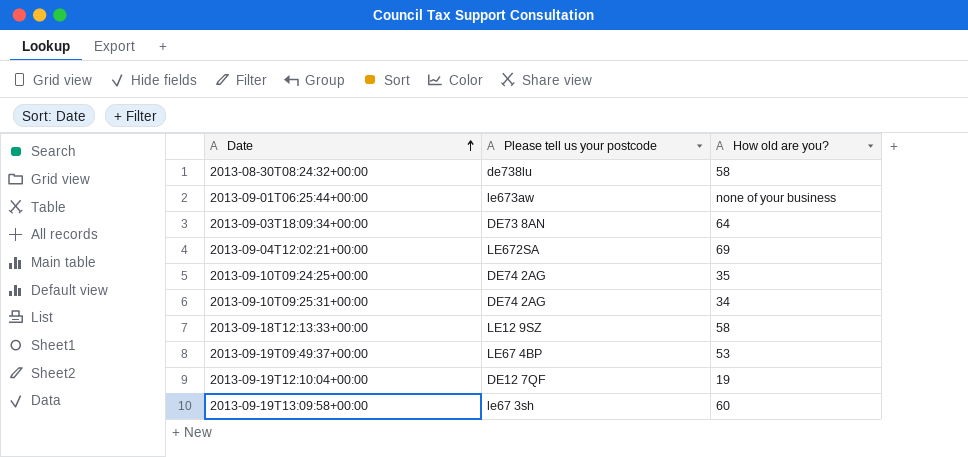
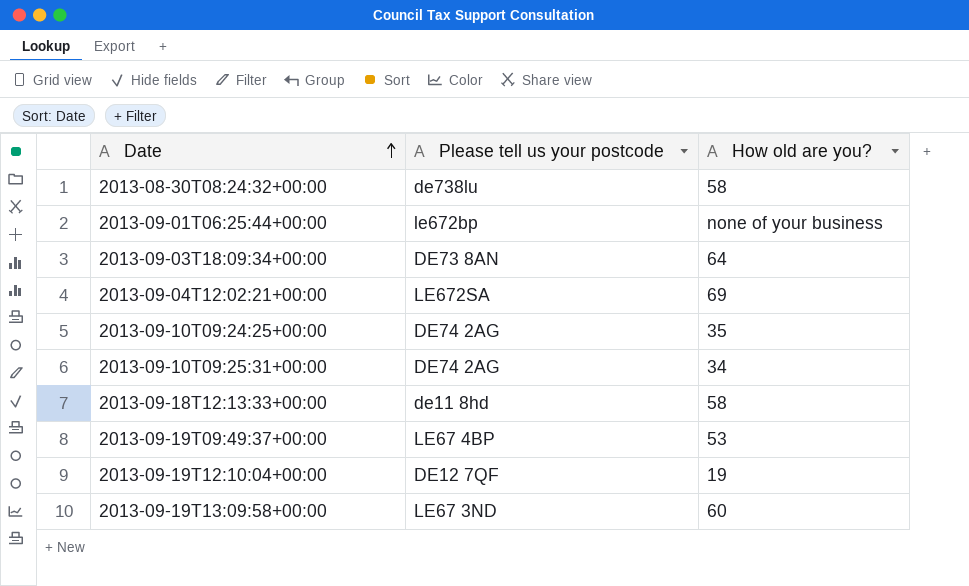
2013-09-01T06:25:44+00:00 | Please tell us your postcode: le673aw -> le672bp
2013-09-18T12:13:33+00:00 | Please tell us your postcode: LE12 9SZ -> de11 8hd
2013-09-19T13:09:58+00:00 | Please tell us your postcode: le67 3sh -> LE67 3ND

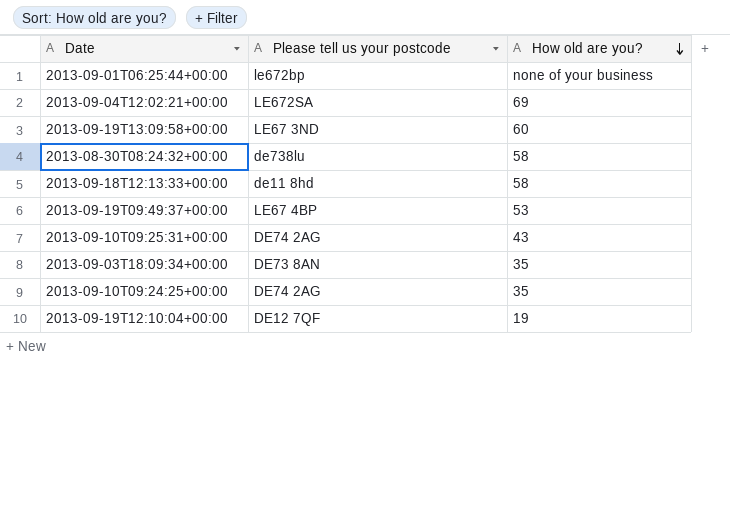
row order: Date ascending -> How old are you? descending
2013-09-10T09:25:31+00:00 | How old are you?: 34 -> 43
2013-09-03T18:09:34+00:00 | How old are you?: 64 -> 35

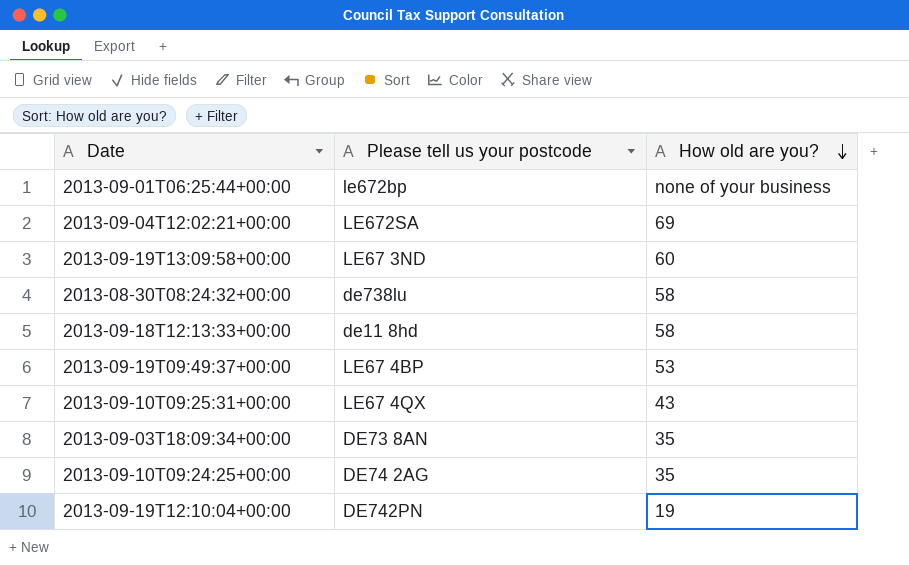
2013-09-10T09:25:31+00:00 | Please tell us your postcode: DE74 2AG -> LE67 4QX
2013-09-19T12:10:04+00:00 | Please tell us your postcode: DE12 7QF -> DE742PN

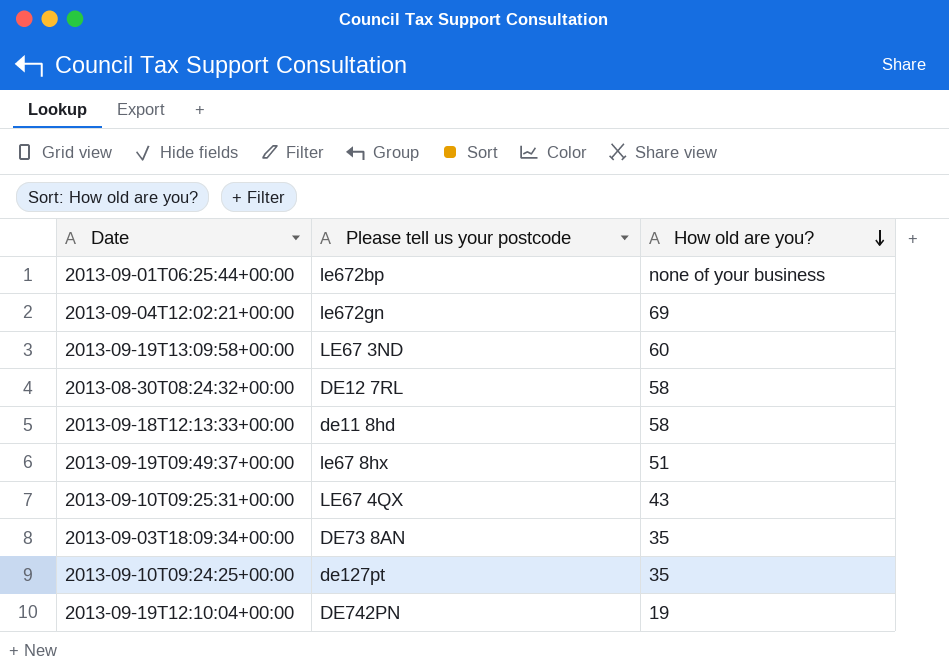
2013-09-04T12:02:21+00:00 | Please tell us your postcode: LE672SA -> le672gn
2013-08-30T08:24:32+00:00 | Please tell us your postcode: de738lu -> DE12 7RL
2013-09-19T09:49:37+00:00 | Please tell us your postcode: LE67 4BP -> le67 8hx
2013-09-19T09:49:37+00:00 | How old are you?: 53 -> 51
2013-09-10T09:24:25+00:00 | Please tell us your postcode: DE74 2AG -> de127pt

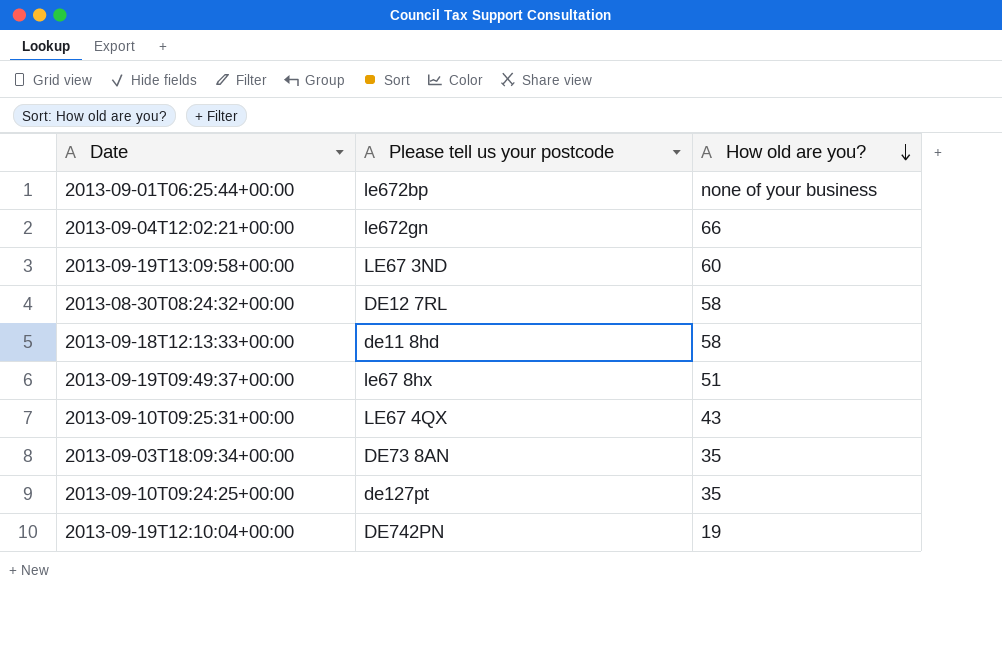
2013-09-04T12:02:21+00:00 | How old are you?: 69 -> 66

